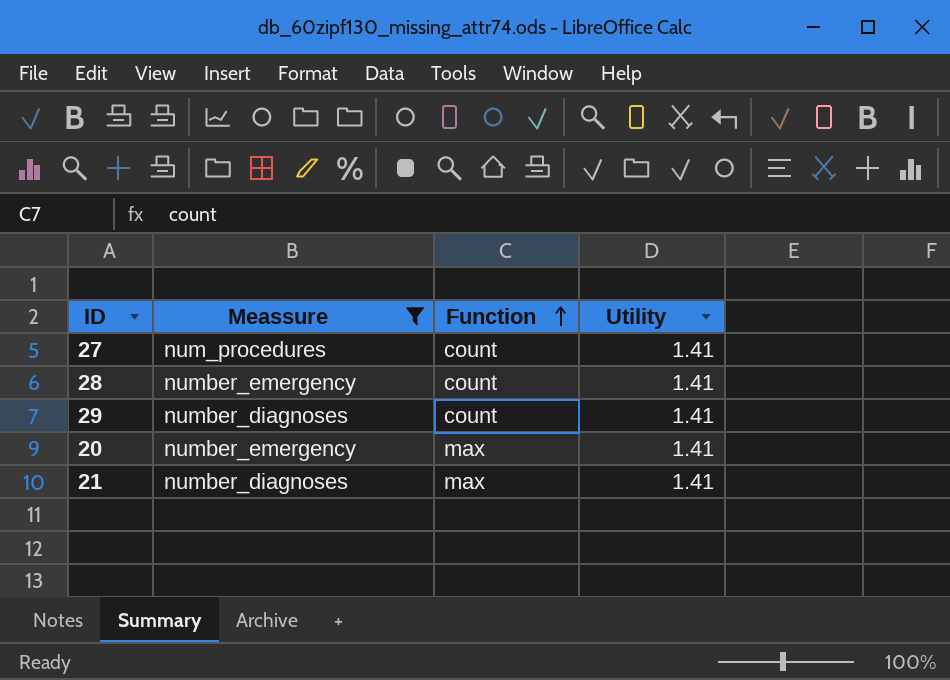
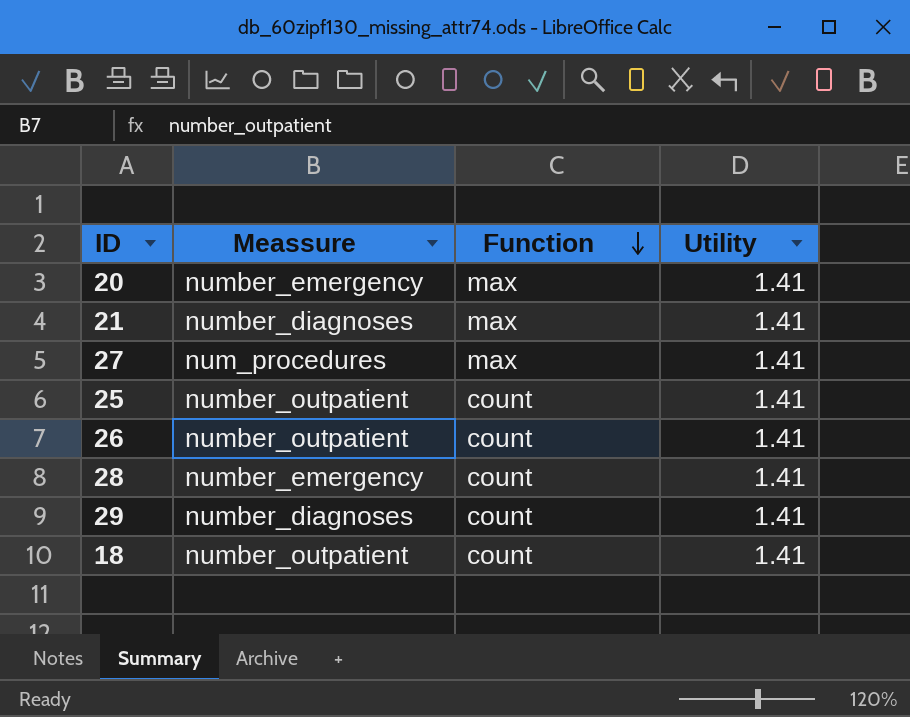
filter: Meassure != number_outpatient -> none
row order: Function ascending -> Function descending
27 | Function: count -> max

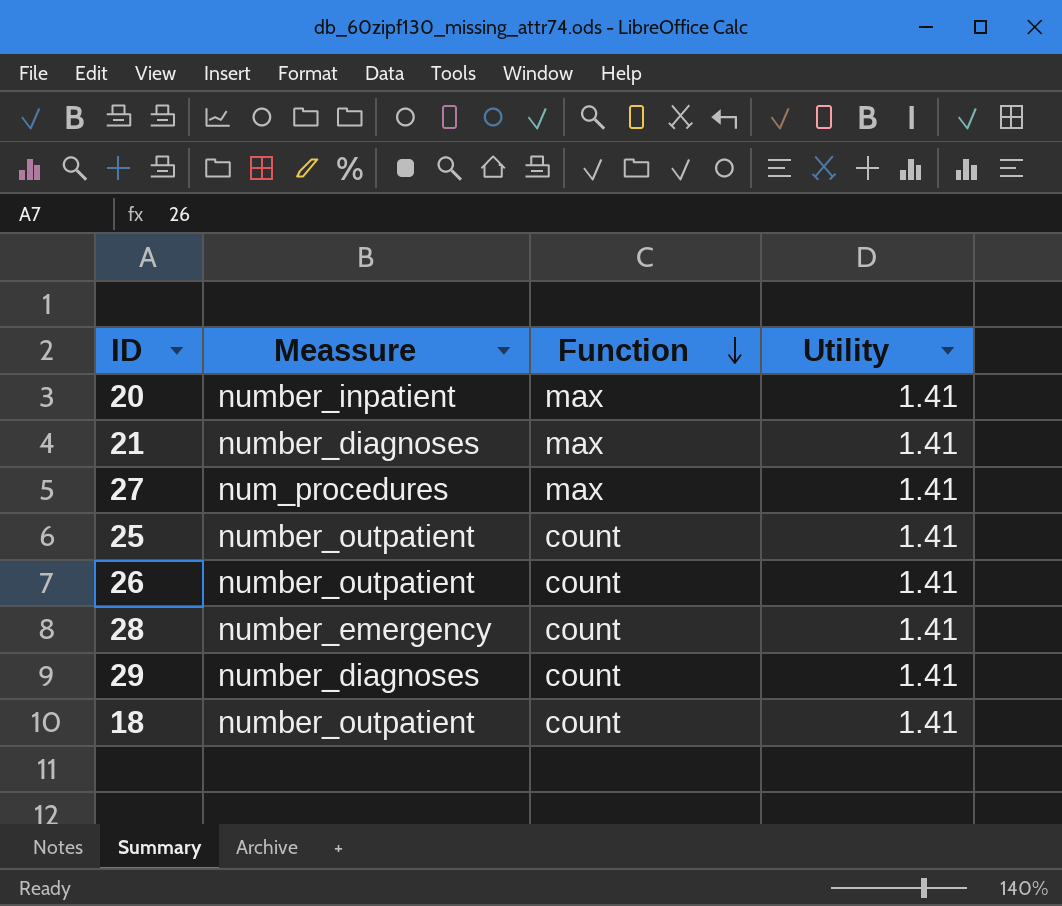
20 | Meassure: number_emergency -> number_inpatient

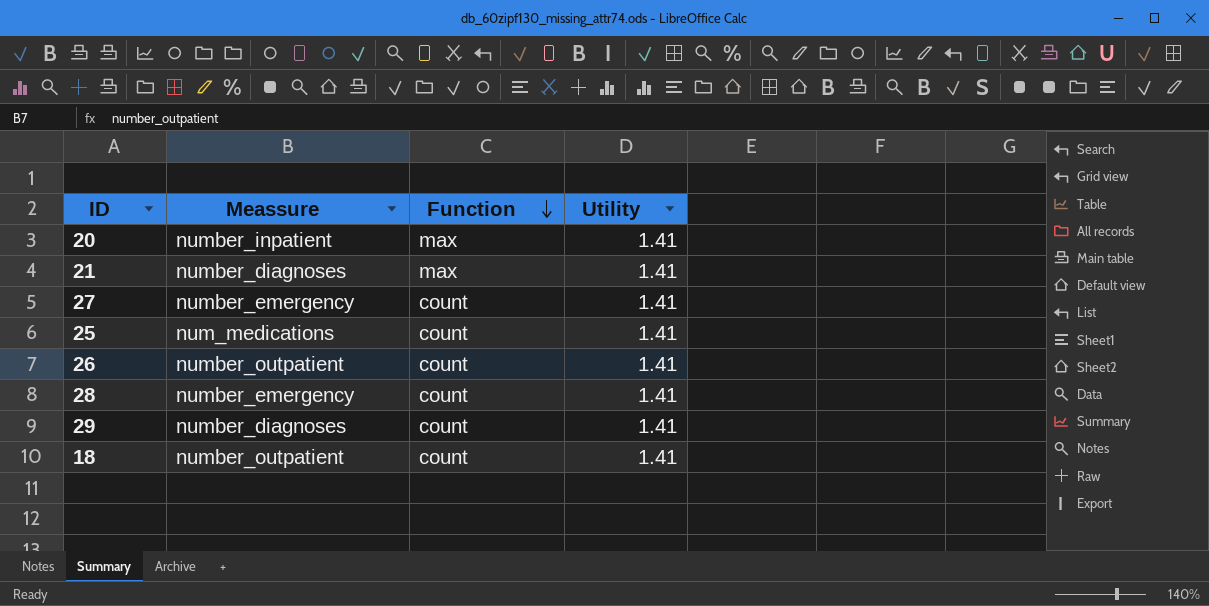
27 | Meassure: num_procedures -> number_emergency
27 | Function: max -> count
25 | Meassure: number_outpatient -> num_medications

